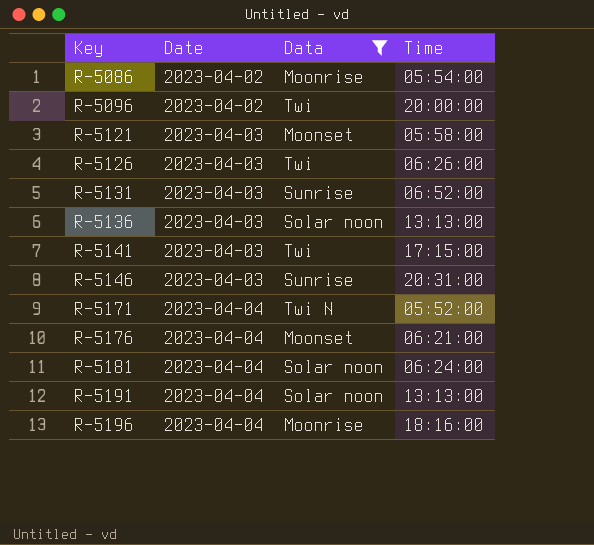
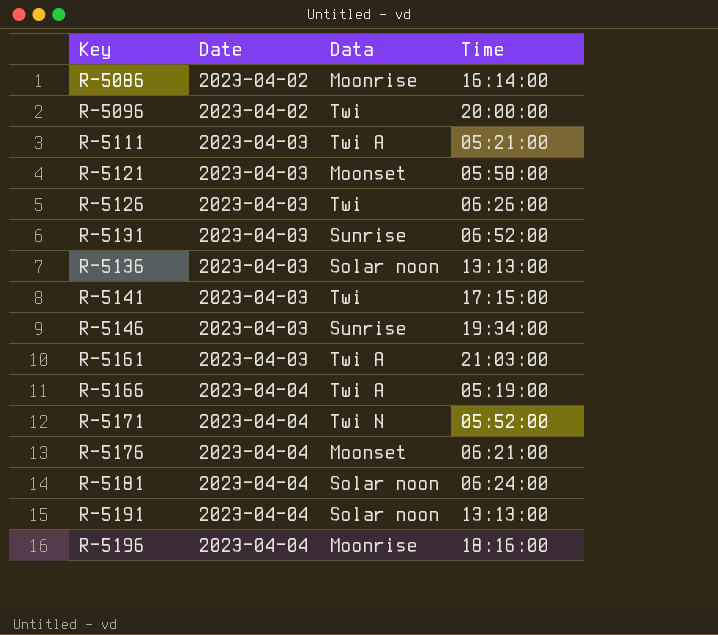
filter: Data != Twi A -> none
R-5086 | Time: 05:54:00 -> 16:14:00
R-5146 | Time: 20:31:00 -> 19:34:00

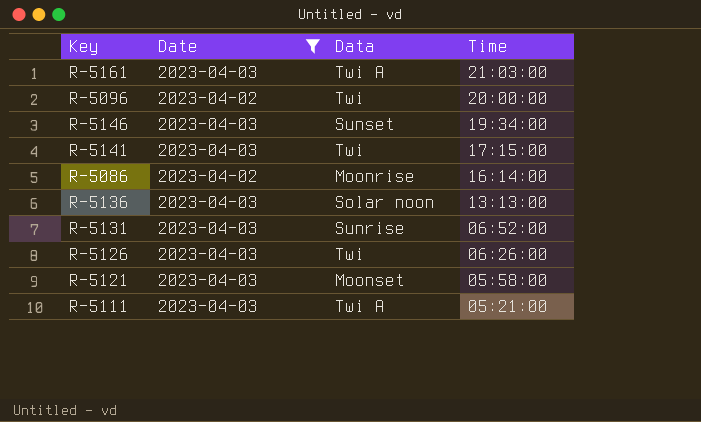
filter: none -> Date != 2023-04-04
row order: Key ascending -> Time descending
R-5146 | Data: Sunrise -> Sunset

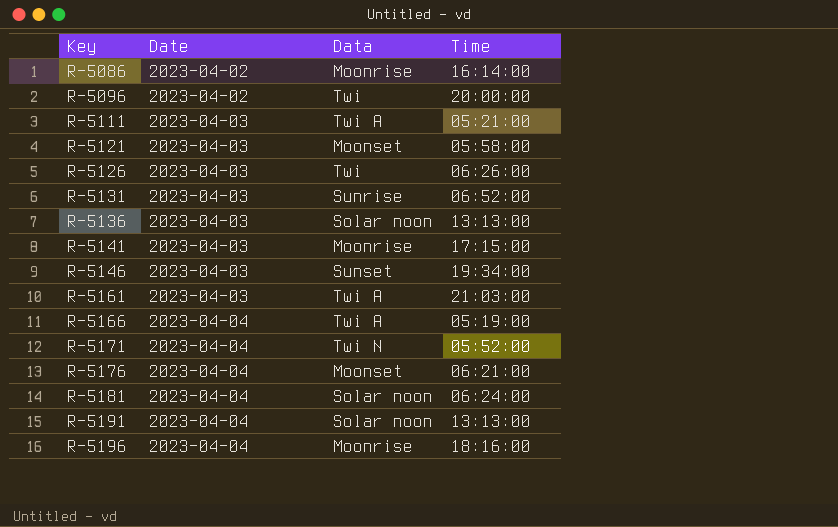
filter: Date != 2023-04-04 -> none
row order: Time descending -> Key ascending
R-5141 | Data: Twi -> Moonrise

